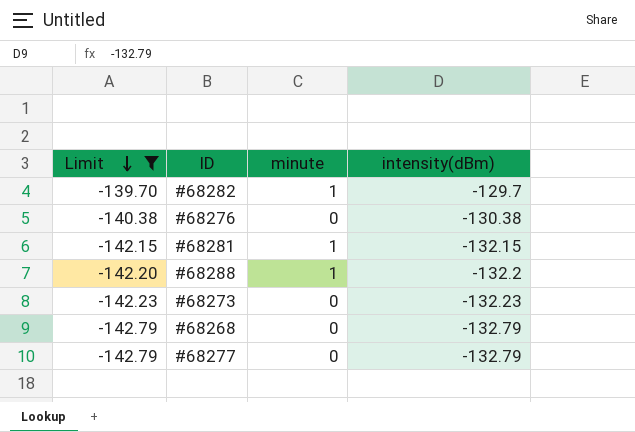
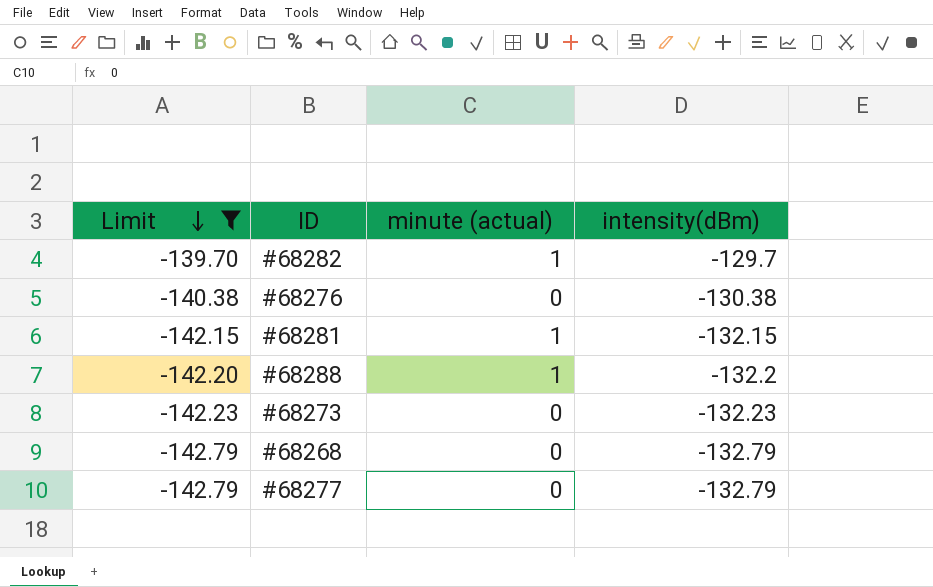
column name: minute -> minute (actual)

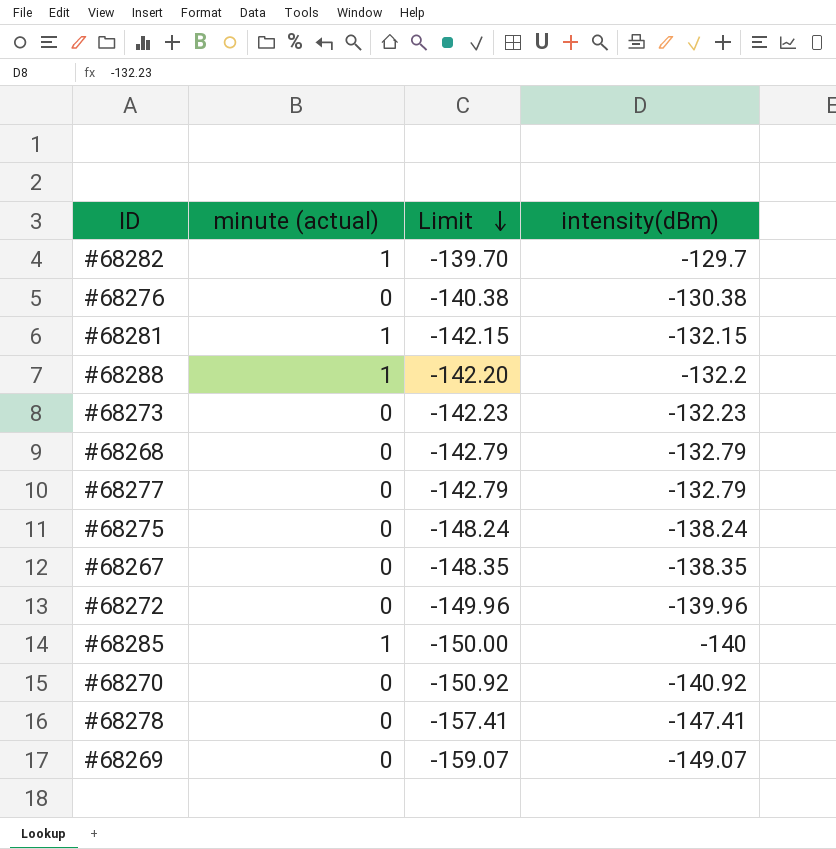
filter: Limit >= -142.79 -> none
column Limit | position: 1 -> 3

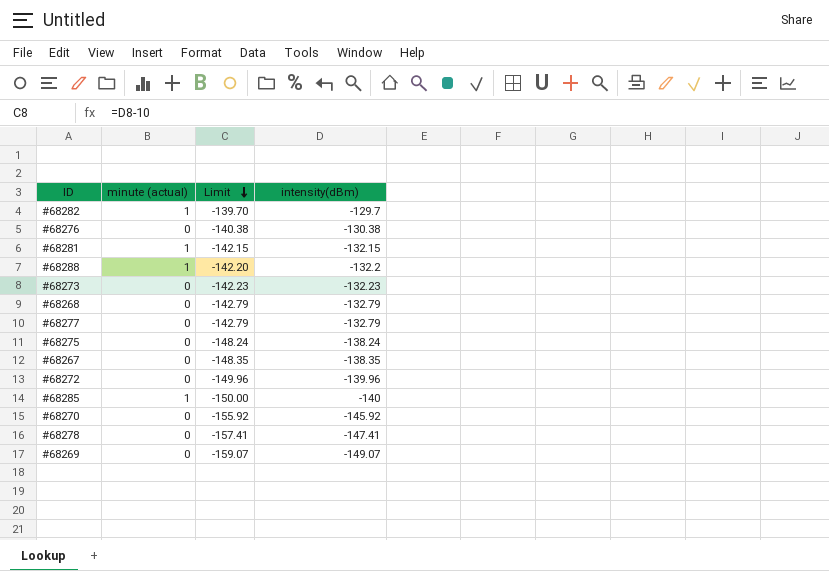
#68270 | Limit: -150.92 -> -155.92
#68270 | intensity(dBm): -140.92 -> -145.92

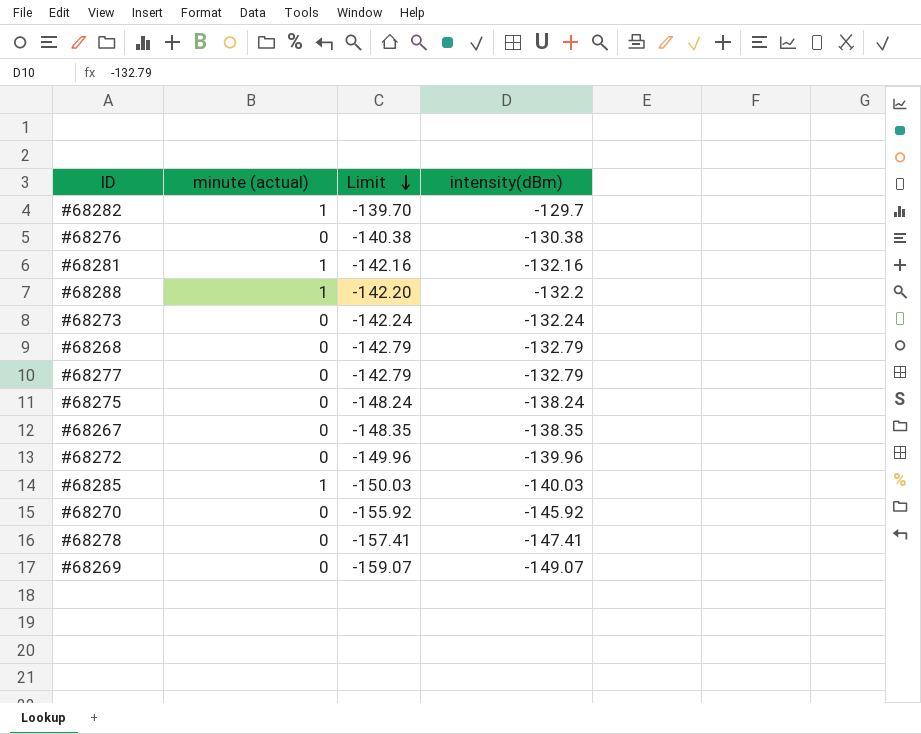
#68281 | Limit: -142.15 -> -142.16
#68281 | intensity(dBm): -132.15 -> -132.16
#68273 | Limit: -142.23 -> -142.24
#68273 | intensity(dBm): -132.23 -> -132.24
#68285 | Limit: -150.00 -> -150.03
#68285 | intensity(dBm): -140 -> -140.03

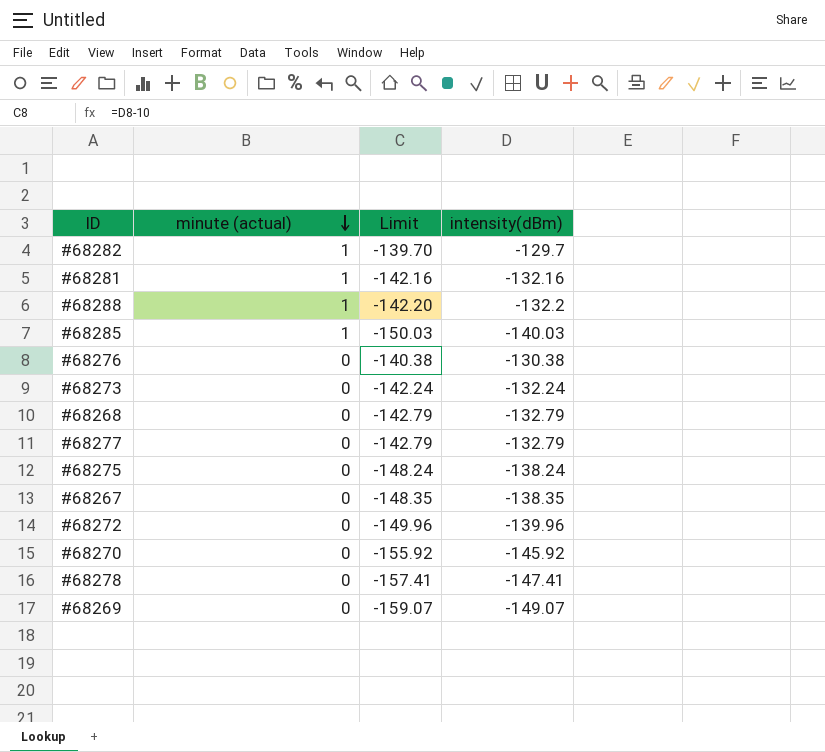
row order: Limit descending -> minute (actual) descending

